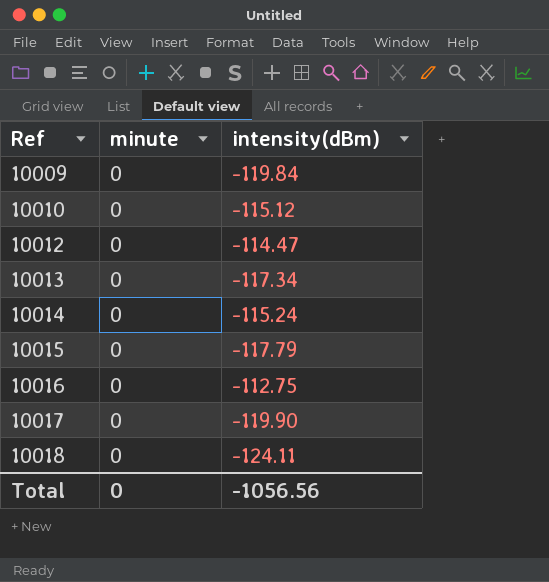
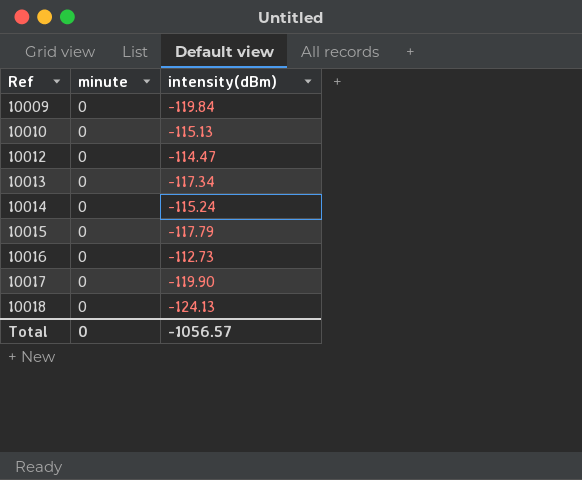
10010 | intensity(dBm): -115.12 -> -115.13
10016 | intensity(dBm): -112.75 -> -112.73
10018 | intensity(dBm): -124.11 -> -124.13
Total | intensity(dBm): -1056.56 -> -1056.57

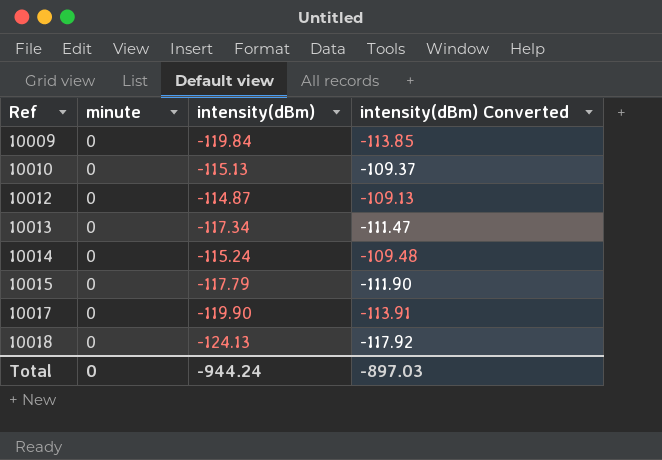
column intensity(dBm) Converted | formula: none -> [intensity(dBm)] * 0.95
row 10016: 0 | -112.73 -> none
10012 | intensity(dBm): -114.47 -> -114.87
Total | intensity(dBm): -1056.57 -> -944.24

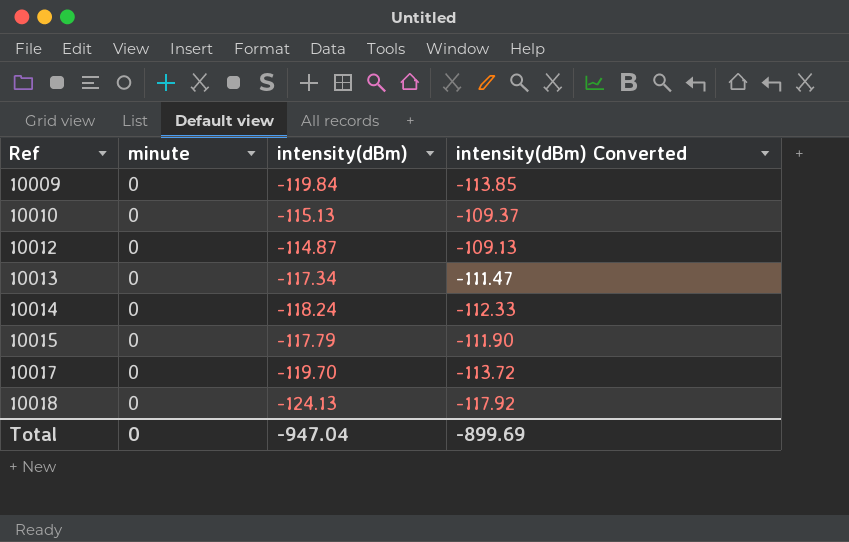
10014 | intensity(dBm): -115.24 -> -118.24
10014 | intensity(dBm) Converted: -109.48 -> -112.33
10017 | intensity(dBm): -119.90 -> -119.70
10017 | intensity(dBm) Converted: -113.91 -> -113.72
Total | intensity(dBm): -944.24 -> -947.04
Total | intensity(dBm) Converted: -897.03 -> -899.69

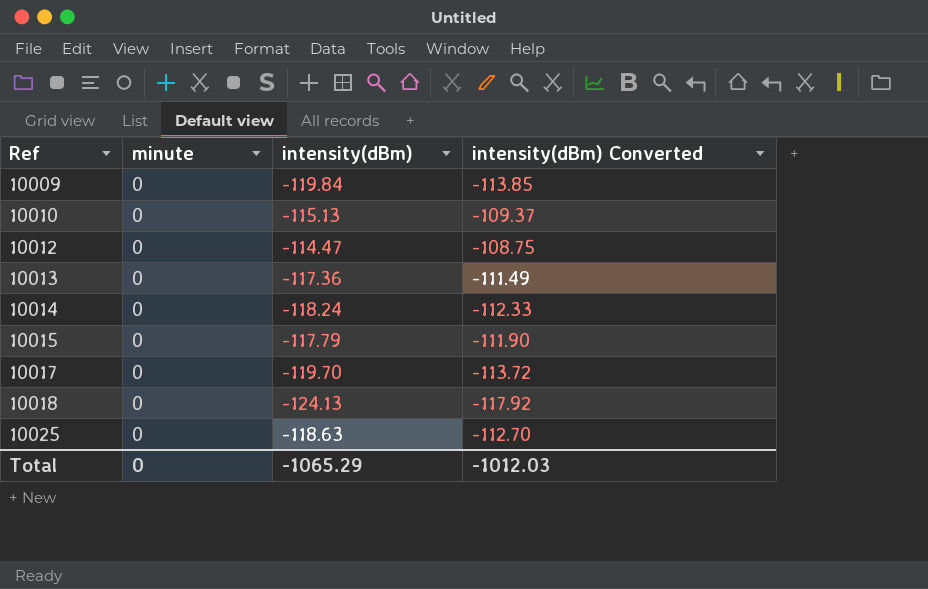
10012 | intensity(dBm): -114.87 -> -114.47
10012 | intensity(dBm) Converted: -109.13 -> -108.75
10013 | intensity(dBm): -117.34 -> -117.36
10013 | intensity(dBm) Converted: -111.47 -> -111.49
row 10025: none -> 0 | -118.63 | -112.70
Total | intensity(dBm): -947.04 -> -1065.29
Total | intensity(dBm) Converted: -899.69 -> -1012.03

